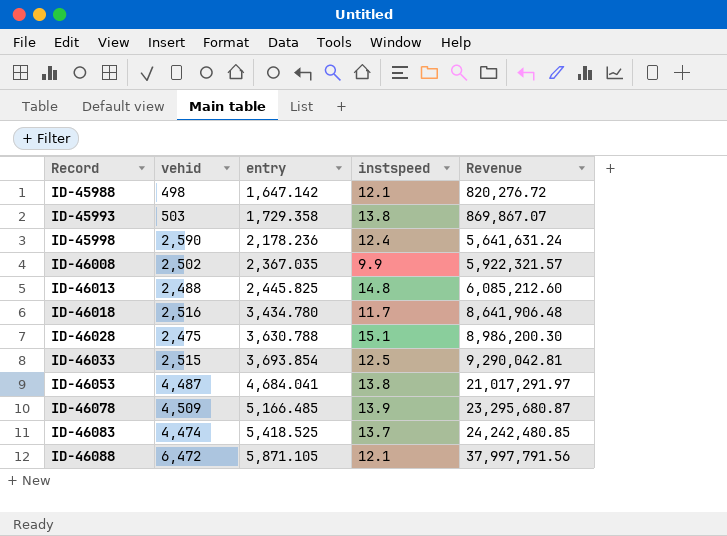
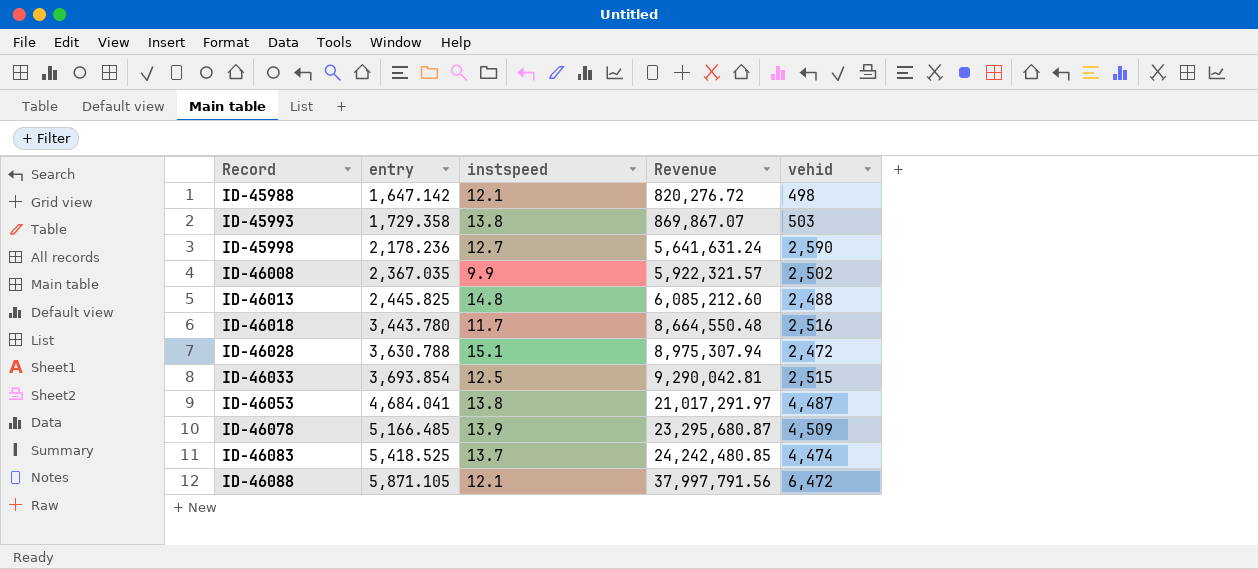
column vehid | position: 2 -> 5
ID-45998 | instspeed: 12.4 -> 12.7
ID-46018 | entry: 3,434.780 -> 3,443.780
ID-46018 | Revenue: 8,641,906.48 -> 8,664,550.48
ID-46028 | Revenue: 8,986,200.30 -> 8,975,307.94
ID-46028 | vehid: 2,475 -> 2,472

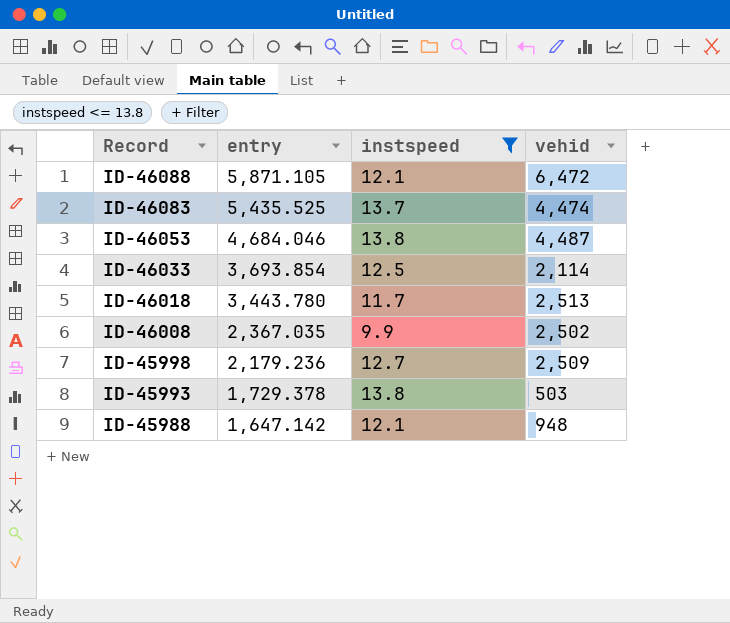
filter: none -> instspeed <= 13.8
row order: Record ascending -> Record descending
column Revenue | formula: [entry] * [vehid] -> none
ID-46083 | entry: 5,418.525 -> 5,435.525
ID-46053 | entry: 4,684.041 -> 4,684.046
ID-46033 | vehid: 2,515 -> 2,114
ID-46018 | vehid: 2,516 -> 2,513
ID-45998 | entry: 2,178.236 -> 2,179.236
ID-45998 | vehid: 2,590 -> 2,509
ID-45993 | entry: 1,729.358 -> 1,729.378
ID-45988 | vehid: 498 -> 948

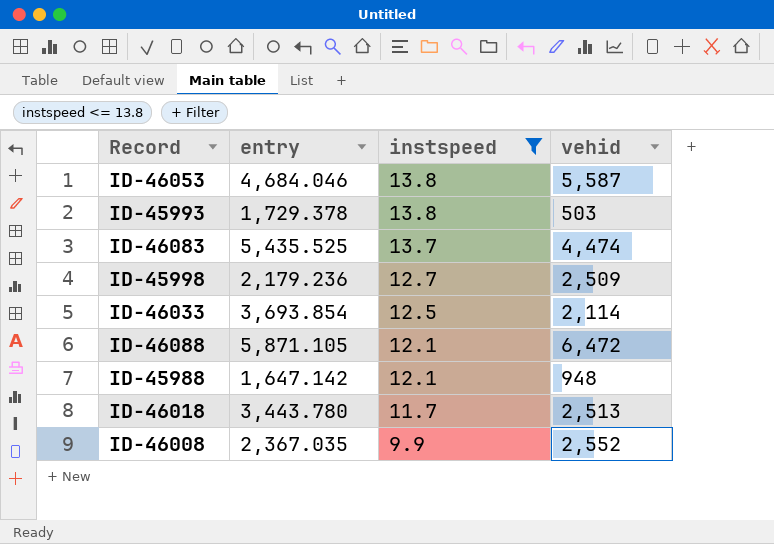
row order: Record descending -> instspeed descending
ID-46053 | vehid: 4,487 -> 5,587
ID-46008 | vehid: 2,502 -> 2,552

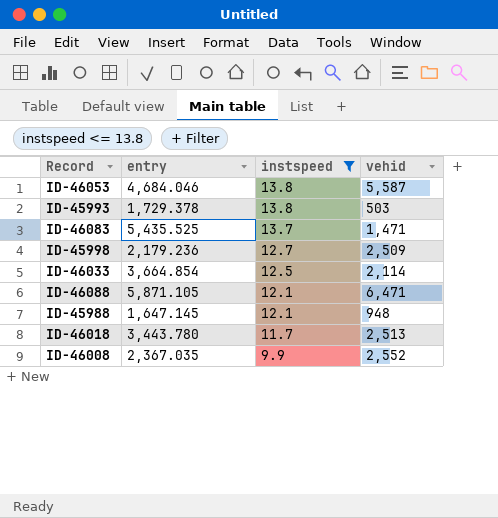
ID-46083 | vehid: 4,474 -> 1,471
ID-46033 | entry: 3,693.854 -> 3,664.854
ID-46088 | vehid: 6,472 -> 6,471
ID-45988 | entry: 1,647.142 -> 1,647.145

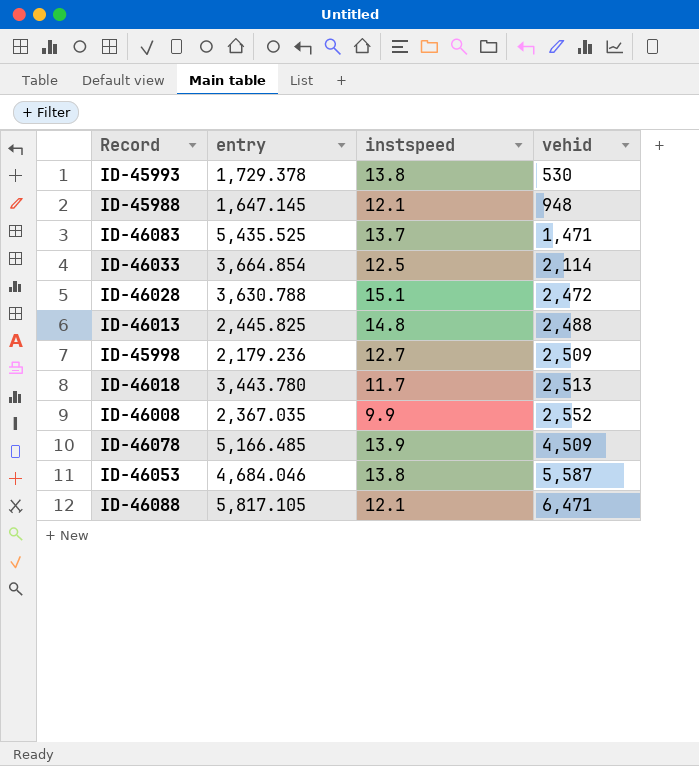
filter: instspeed <= 13.8 -> none
row order: instspeed descending -> vehid ascending
ID-45993 | vehid: 503 -> 530
ID-46088 | entry: 5,871.105 -> 5,817.105

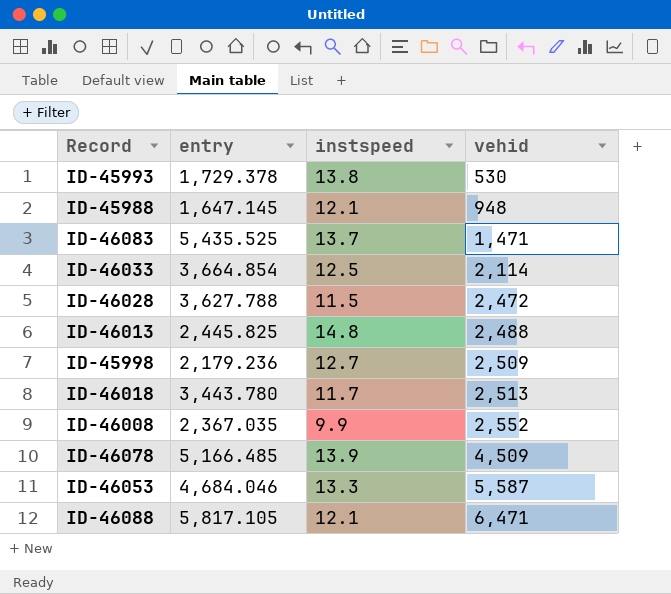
ID-46028 | entry: 3,630.788 -> 3,627.788
ID-46028 | instspeed: 15.1 -> 11.5
ID-46053 | instspeed: 13.8 -> 13.3

